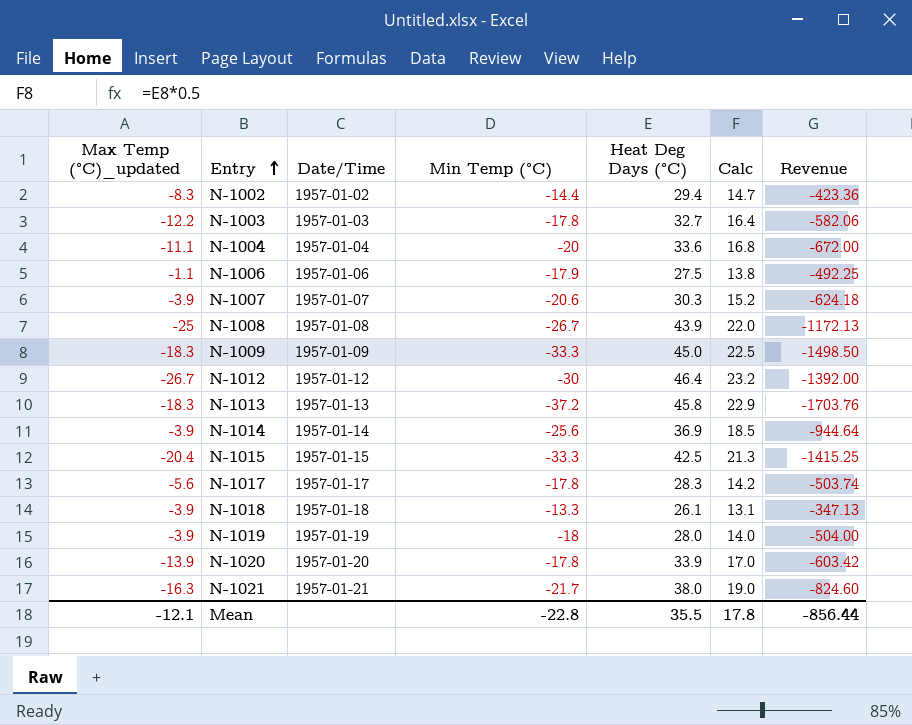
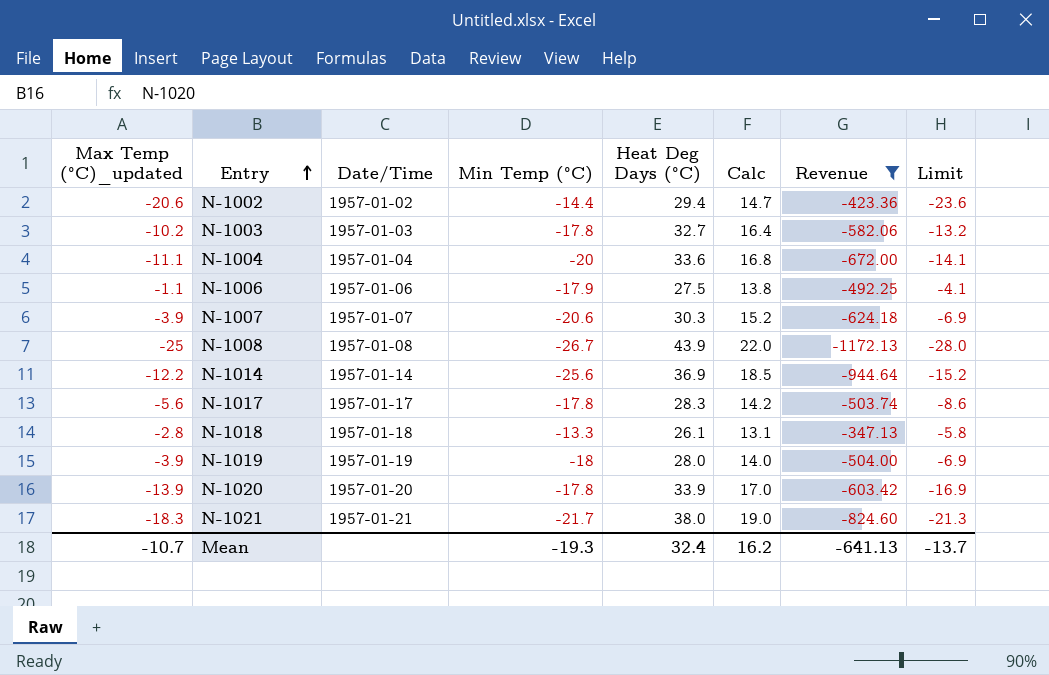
filter: none -> Revenue >= -1172.13
column Limit | formula: none -> [Max Temp (°C)_updated] - 3
N-1002 | Max Temp (°C)_updated: -8.3 -> -20.6
N-1003 | Max Temp (°C)_updated: -12.2 -> -10.2
N-1014 | Max Temp (°C)_updated: -3.9 -> -12.2
N-1018 | Max Temp (°C)_updated: -3.9 -> -2.8
N-1021 | Max Temp (°C)_updated: -16.3 -> -18.3
Mean | Max Temp (°C)_updated: -12.1 -> -10.7
Mean | Min Temp (°C): -22.8 -> -19.3
Mean | Heat Deg Days (°C): 35.5 -> 32.4
Mean | Calc: 17.8 -> 16.2
Mean | Revenue: -856.44 -> -641.13

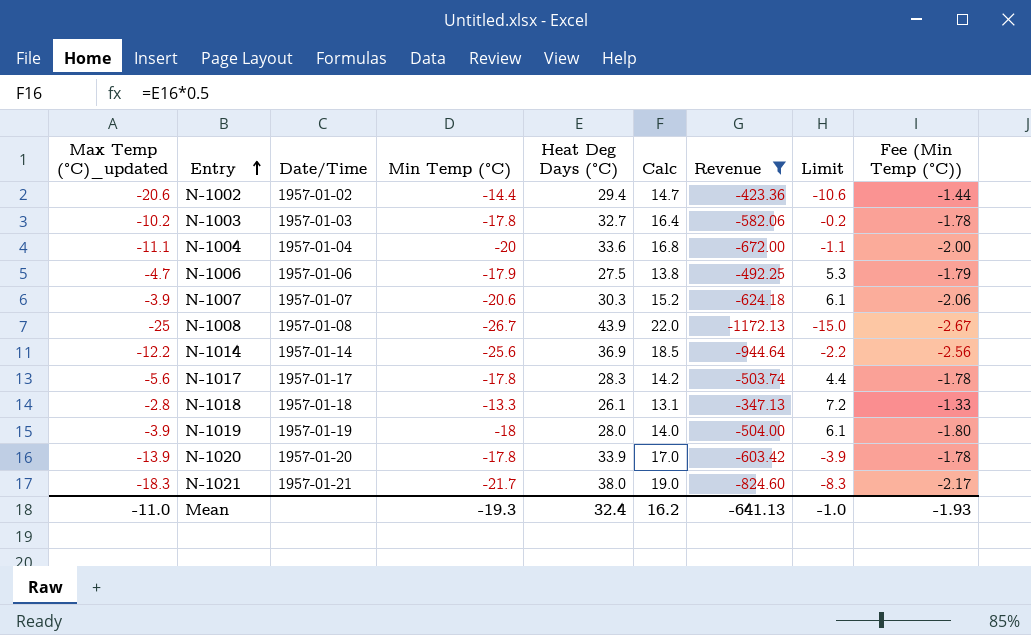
column Limit | formula: [Max Temp (°C)_updated] - 3 -> [Max Temp (°C)_updated] + 10
column Fee (Min Temp (°C)) | formula: none -> [Min Temp (°C)] * 0.1
N-1006 | Max Temp (°C)_updated: -1.1 -> -4.7
Mean | Max Temp (°C)_updated: -10.7 -> -11.0
Mean | Limit: -13.7 -> -1.0

